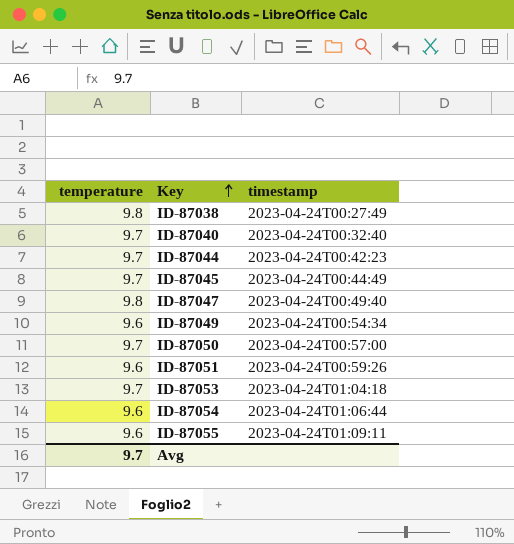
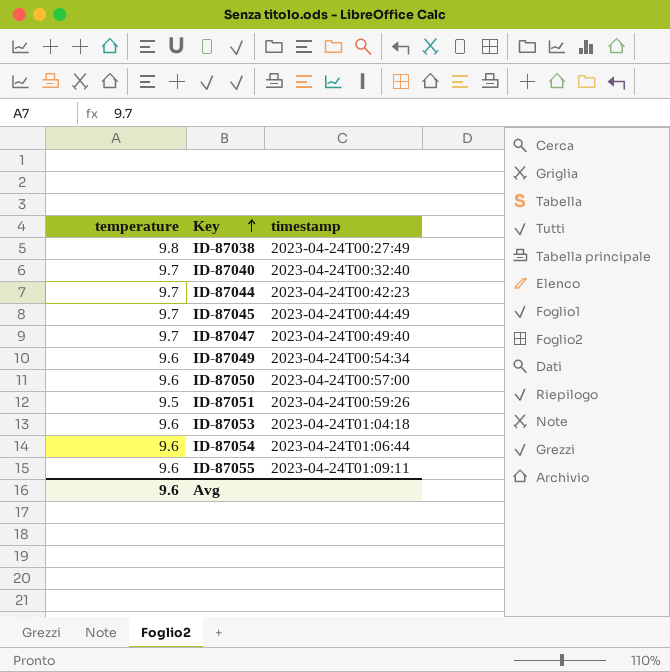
ID-87047 | temperature: 9.8 -> 9.7
ID-87050 | temperature: 9.7 -> 9.6
ID-87051 | temperature: 9.6 -> 9.5
ID-87053 | temperature: 9.7 -> 9.6
Avg | temperature: 9.7 -> 9.6

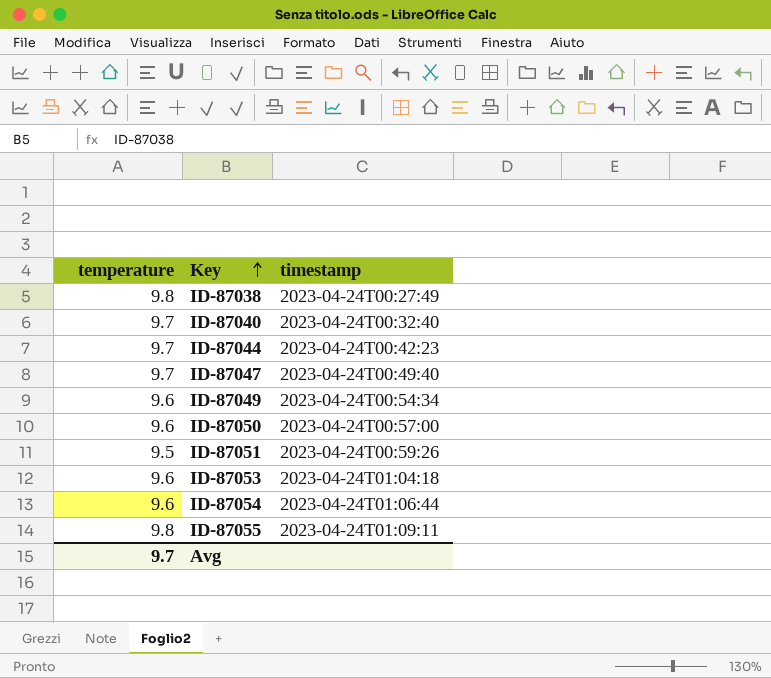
row ID-87045: 9.7 | 2023-04-24T00:44:49 -> none
ID-87055 | temperature: 9.6 -> 9.8
Avg | temperature: 9.6 -> 9.7

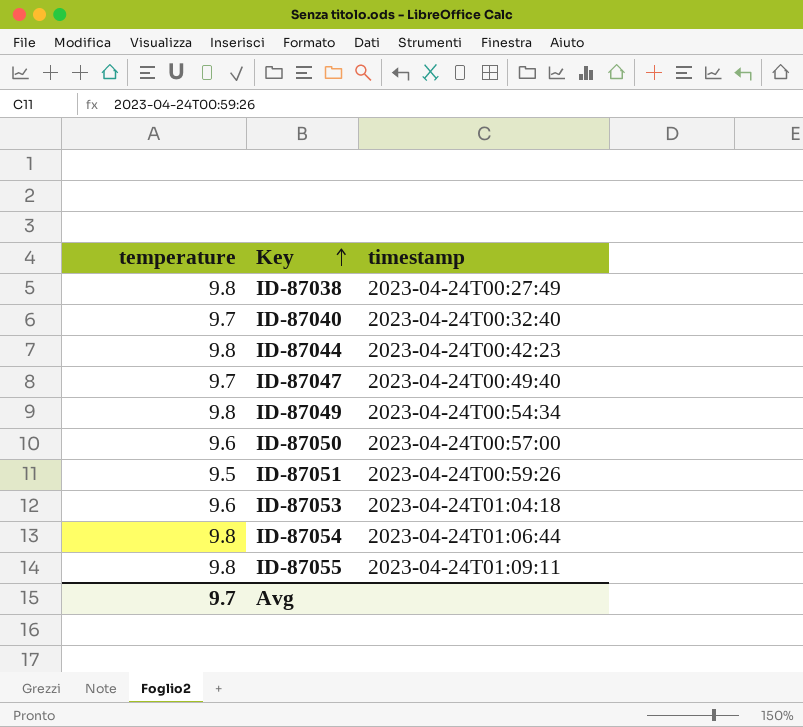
ID-87044 | temperature: 9.7 -> 9.8
ID-87049 | temperature: 9.6 -> 9.8
ID-87054 | temperature: 9.6 -> 9.8

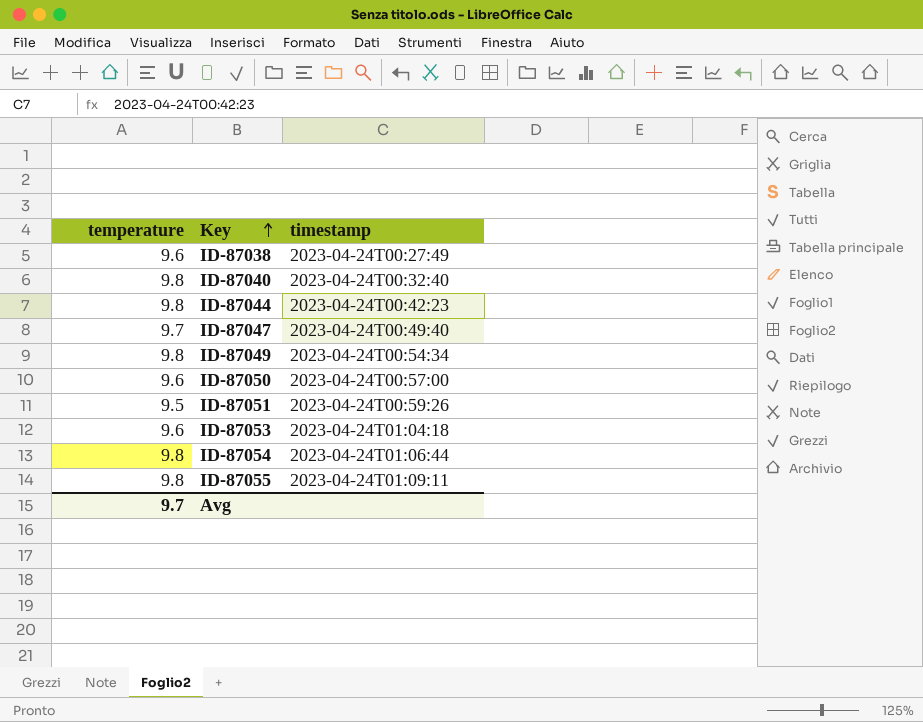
ID-87038 | temperature: 9.8 -> 9.6
ID-87040 | temperature: 9.7 -> 9.8

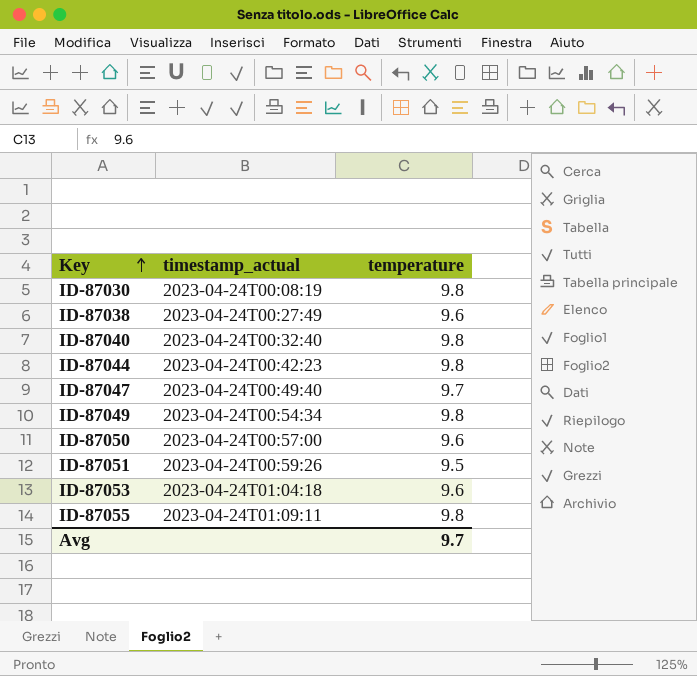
column name: timestamp -> timestamp_actual
column temperature | position: 1 -> 3
row ID-87054: 9.8 | 2023-04-24T01:06:44 -> none
row ID-87030: none -> 2023-04-24T00:08:19 | 9.8

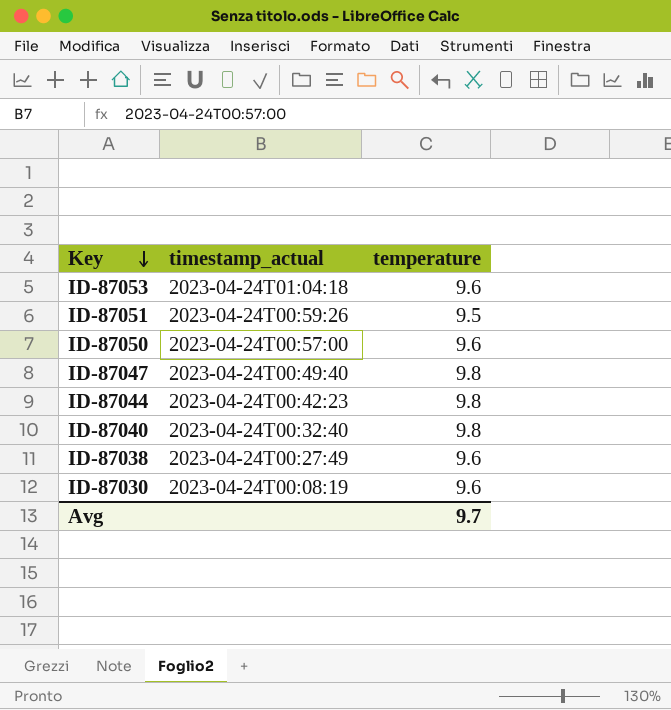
row order: Key ascending -> Key descending
row ID-87049: 2023-04-24T00:54:34 | 9.8 -> none
row ID-87055: 2023-04-24T01:09:11 | 9.8 -> none
ID-87047 | temperature: 9.7 -> 9.8
ID-87030 | temperature: 9.8 -> 9.6

